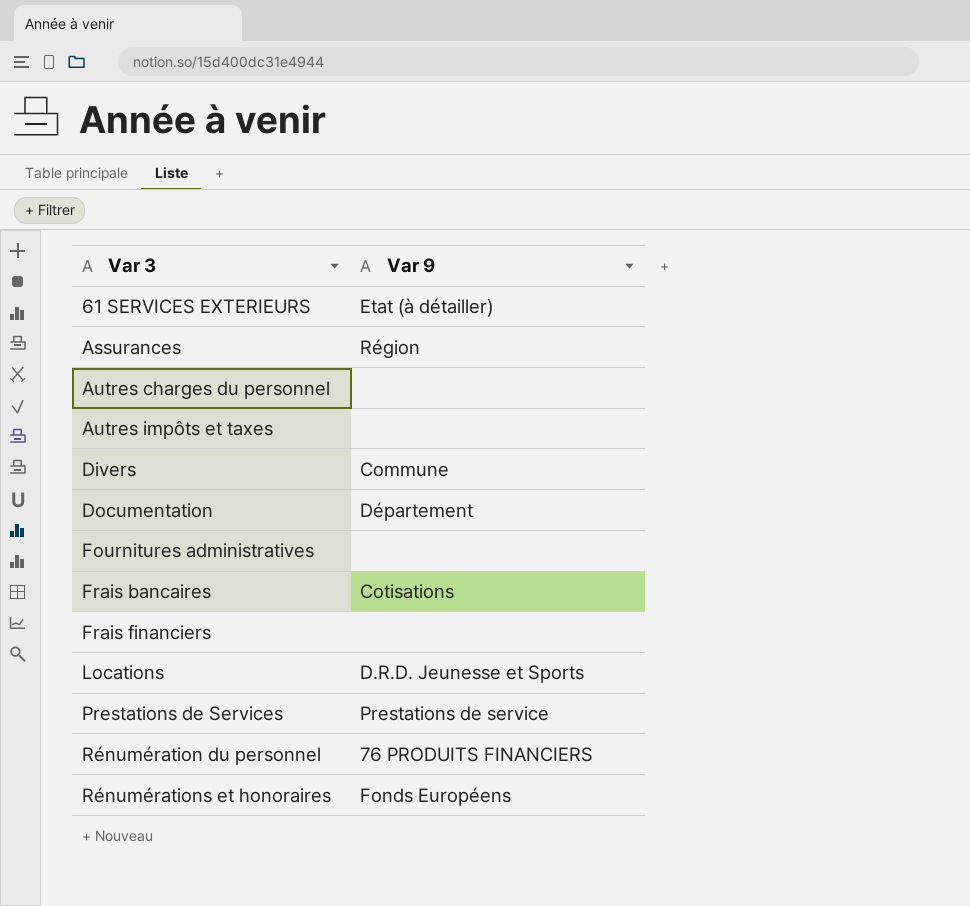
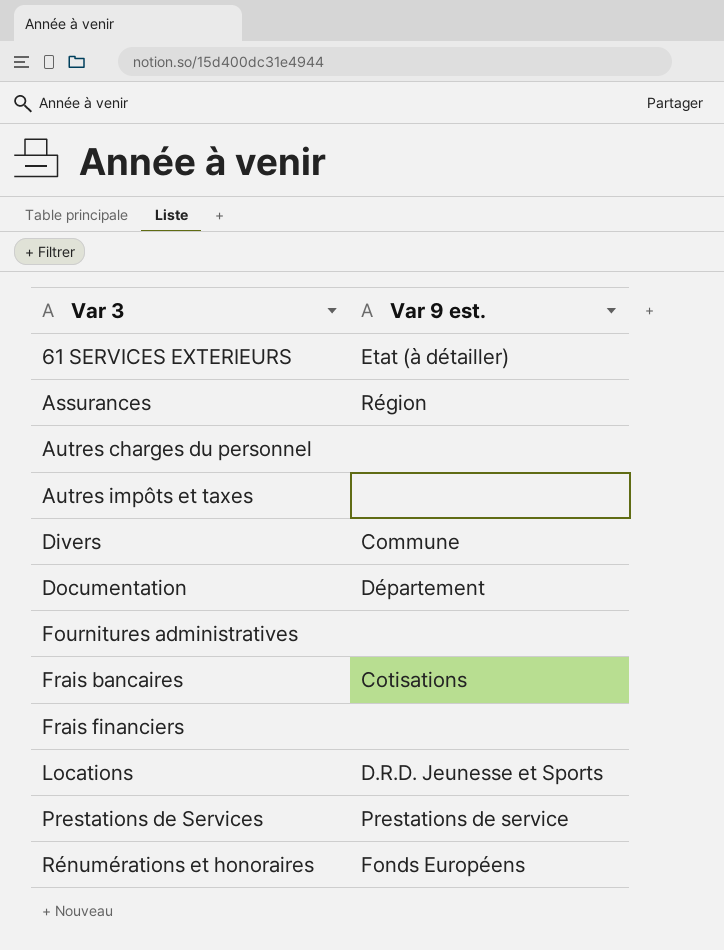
column name: Var 9 -> Var 9 est.
row Rénumération du personnel: 76 PRODUITS FINANCIERS -> none

